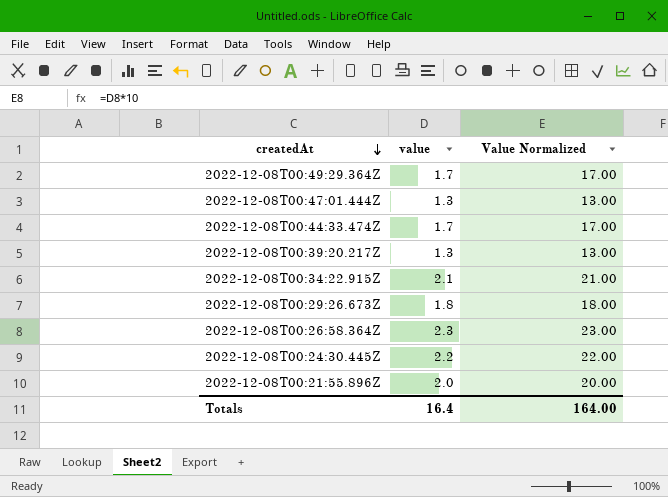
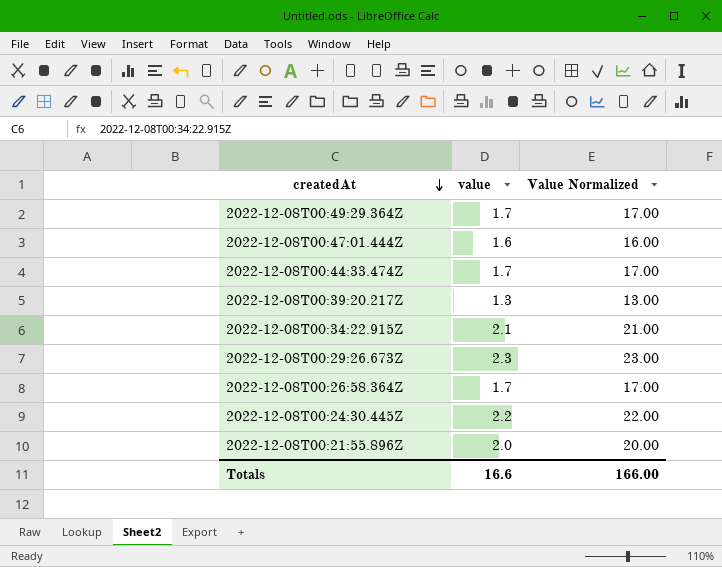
2022-12-08T00:47:01.444Z | value: 1.3 -> 1.6
2022-12-08T00:47:01.444Z | Value Normalized: 13.00 -> 16.00
2022-12-08T00:29:26.673Z | value: 1.8 -> 2.3
2022-12-08T00:29:26.673Z | Value Normalized: 18.00 -> 23.00
2022-12-08T00:26:58.364Z | value: 2.3 -> 1.7
2022-12-08T00:26:58.364Z | Value Normalized: 23.00 -> 17.00
Totals | value: 16.4 -> 16.6
Totals | Value Normalized: 164.00 -> 166.00

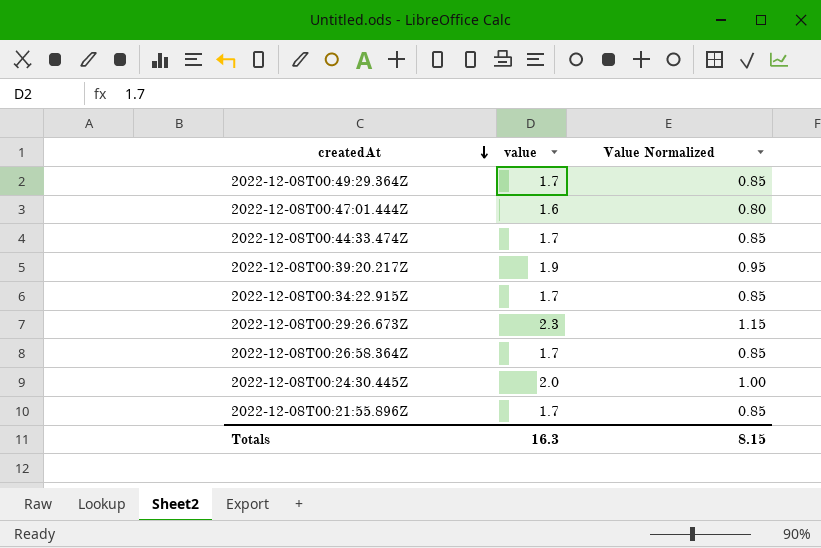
column Value Normalized | formula: [value] * 10 -> [value] * 0.5
2022-12-08T00:39:20.217Z | value: 1.3 -> 1.9
2022-12-08T00:34:22.915Z | value: 2.1 -> 1.7
2022-12-08T00:24:30.445Z | value: 2.2 -> 2.0
2022-12-08T00:21:55.896Z | value: 2.0 -> 1.7
Totals | value: 16.6 -> 16.3
Totals | Value Normalized: 166.00 -> 8.15

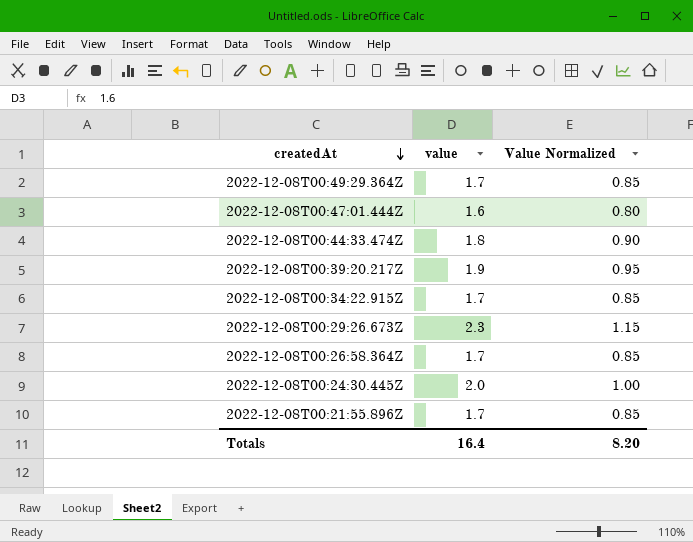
2022-12-08T00:44:33.474Z | value: 1.7 -> 1.8
2022-12-08T00:44:33.474Z | Value Normalized: 0.85 -> 0.90
Totals | value: 16.3 -> 16.4
Totals | Value Normalized: 8.15 -> 8.20

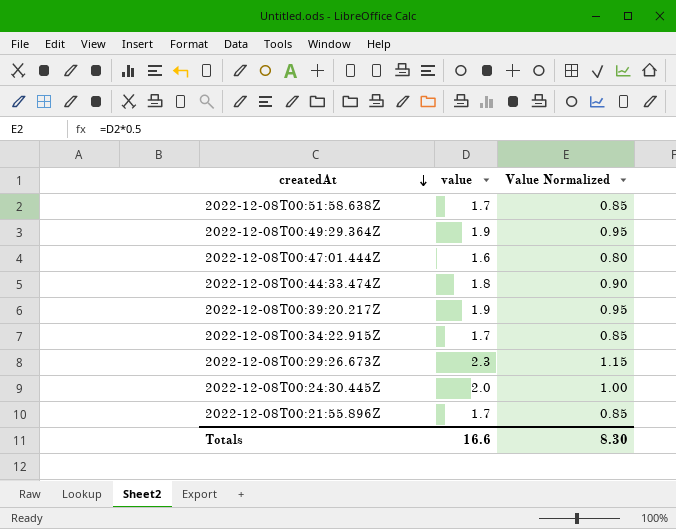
row 2022-12-08T00:26:58.364Z: 1.7 | 0.85 -> none
row 2022-12-08T00:51:58.638Z: none -> 1.7 | 0.85
2022-12-08T00:49:29.364Z | value: 1.7 -> 1.9
2022-12-08T00:49:29.364Z | Value Normalized: 0.85 -> 0.95
Totals | value: 16.4 -> 16.6
Totals | Value Normalized: 8.20 -> 8.30

